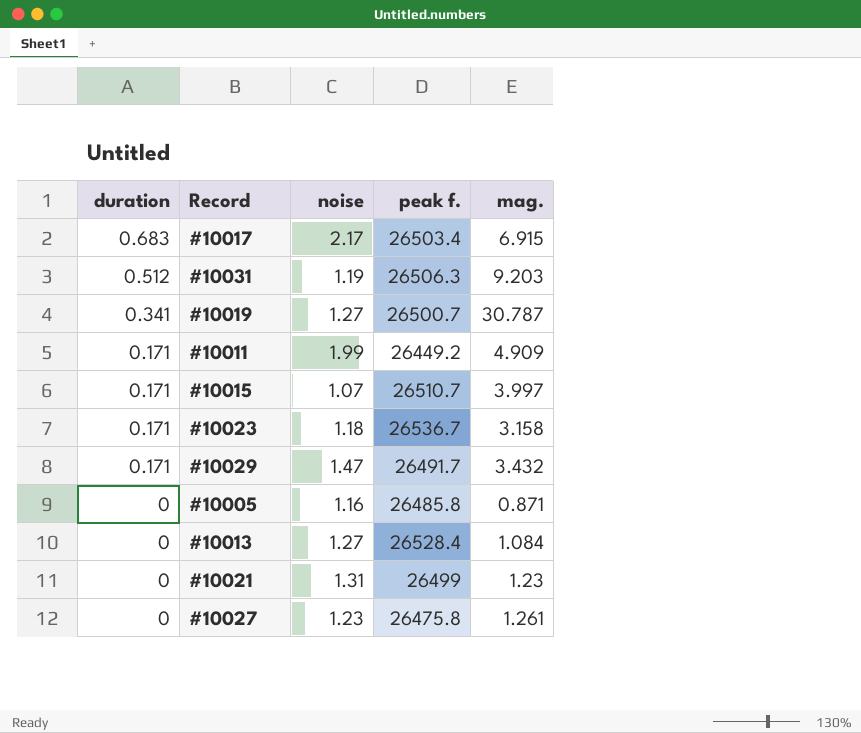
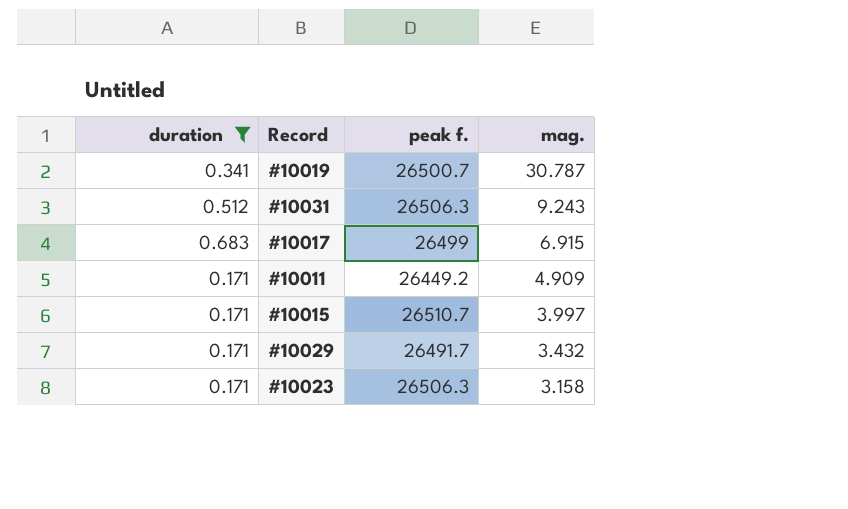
filter: none -> duration != 0
row order: duration descending -> mag. descending
column noise | position: 3 -> none
#10031 | mag.: 9.203 -> 9.243
#10017 | peak f.: 26503.4 -> 26499
#10023 | peak f.: 26536.7 -> 26506.3

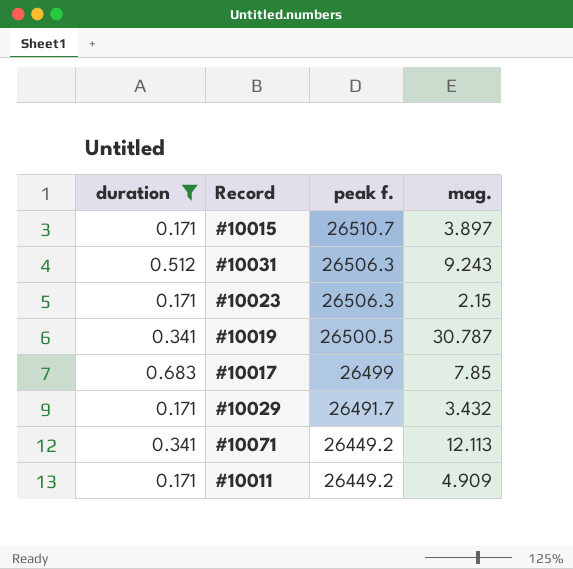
row order: mag. descending -> peak f. descending
#10015 | mag.: 3.997 -> 3.897
#10023 | mag.: 3.158 -> 2.15
#10019 | peak f.: 26500.7 -> 26500.5
#10017 | mag.: 6.915 -> 7.85
row #10071: none -> 0.341 | 26449.2 | 12.113

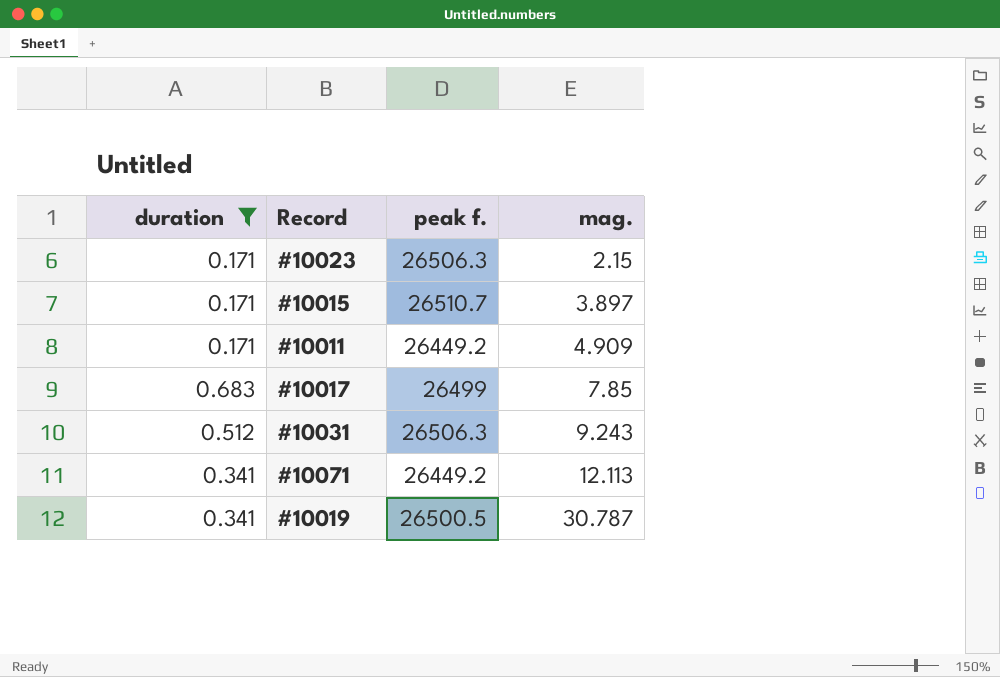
row order: peak f. descending -> mag. ascending
row #10029: 0.171 | 26491.7 | 3.432 -> none

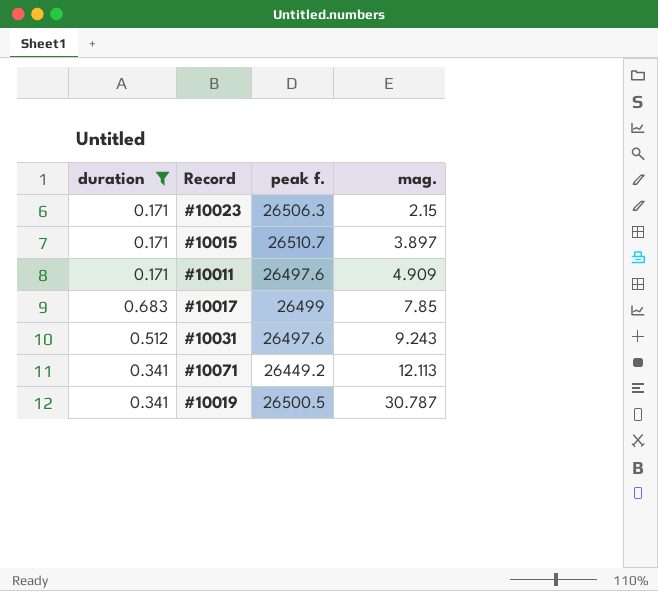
#10011 | peak f.: 26449.2 -> 26497.6
#10031 | peak f.: 26506.3 -> 26497.6

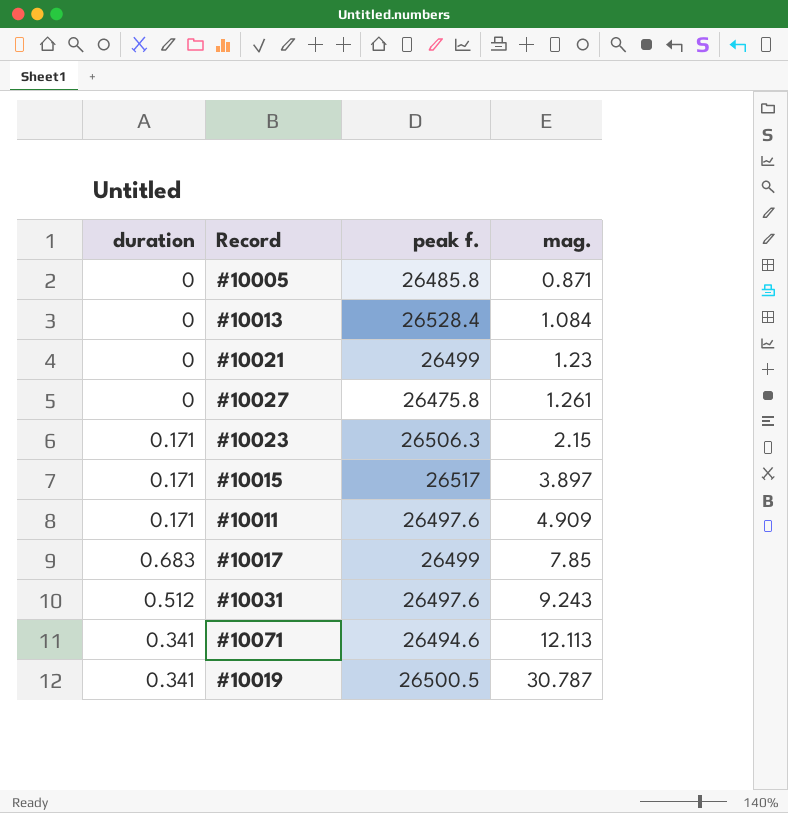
filter: duration != 0 -> none
#10015 | peak f.: 26510.7 -> 26517
#10071 | peak f.: 26449.2 -> 26494.6

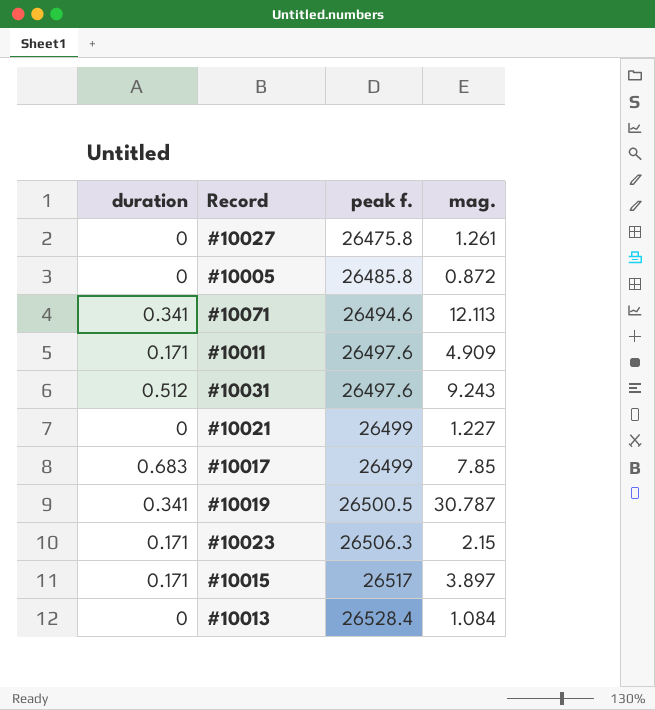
row order: mag. ascending -> peak f. ascending
#10005 | mag.: 0.871 -> 0.872
#10021 | mag.: 1.23 -> 1.227

